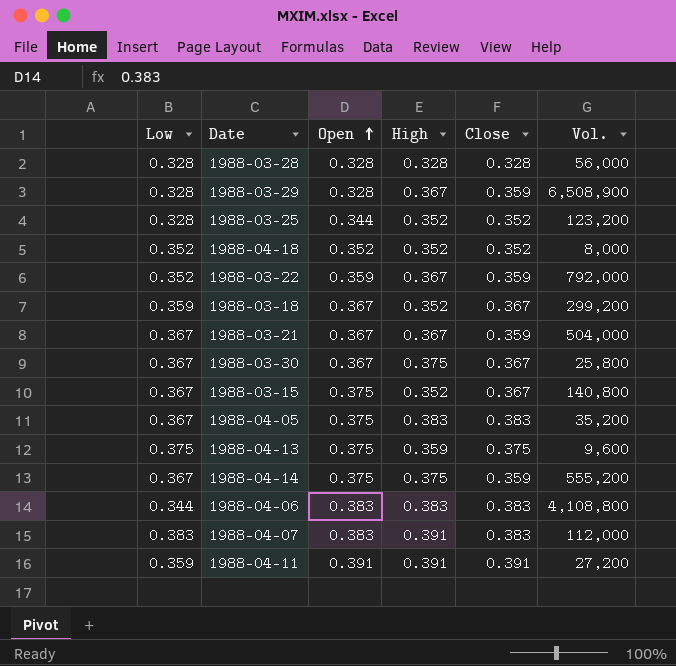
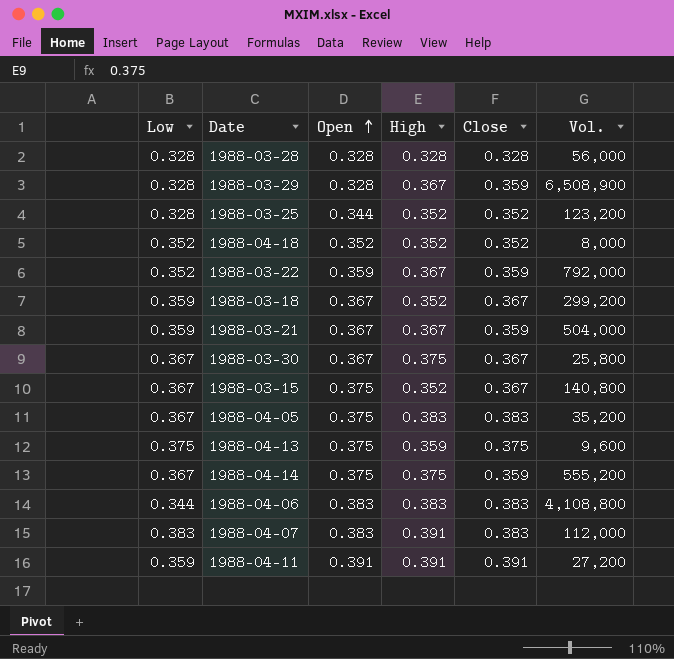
1988-03-21 | Low: 0.367 -> 0.359

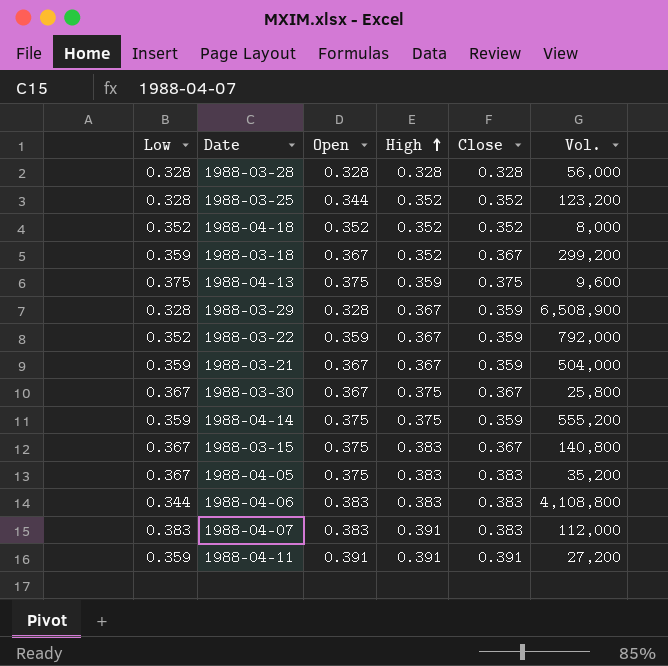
row order: Open ascending -> High ascending
1988-04-14 | Low: 0.367 -> 0.359
1988-03-15 | High: 0.352 -> 0.383

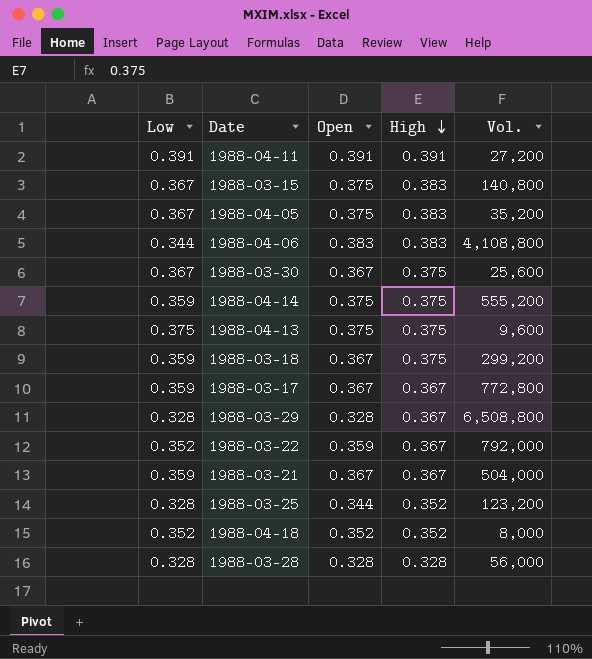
row order: High ascending -> High descending
column Close | position: 5 -> none
row 1988-04-07: 0.383 | 0.383 | 0.391 | 0.383 | 112,000 -> none
1988-04-11 | Low: 0.359 -> 0.391
1988-03-30 | Vol.: 25,800 -> 25,600
1988-04-13 | High: 0.359 -> 0.375
1988-03-18 | High: 0.352 -> 0.375
row 1988-03-17: none -> 0.359 | 0.367 | 0.367 | 772,800
1988-03-29 | Vol.: 6,508,900 -> 6,508,800

